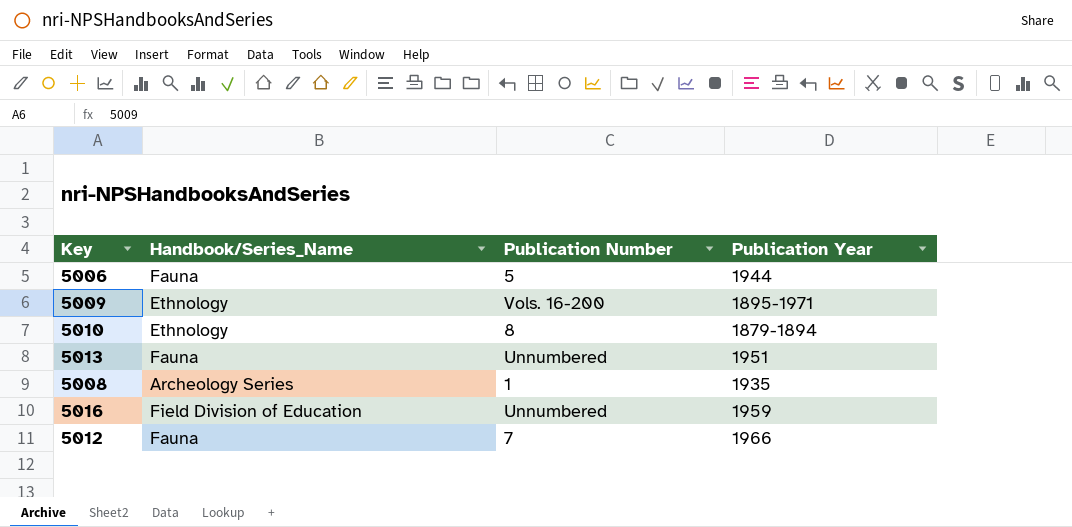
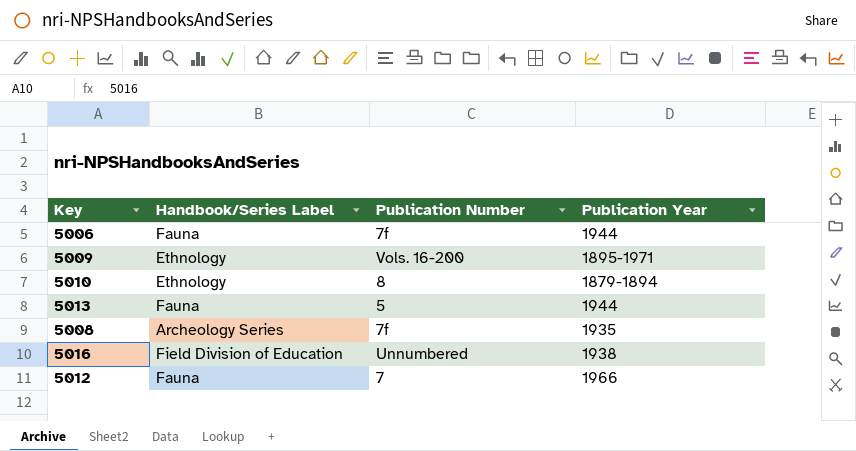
column name: Handbook/Series_Name -> Handbook/Series Label
5006 | Publication Number: 5 -> 7f
5013 | Publication Number: Unnumbered -> 5
5013 | Publication Year: 1951 -> 1944
5008 | Publication Number: 1 -> 7f
5016 | Publication Year: 1959 -> 1938

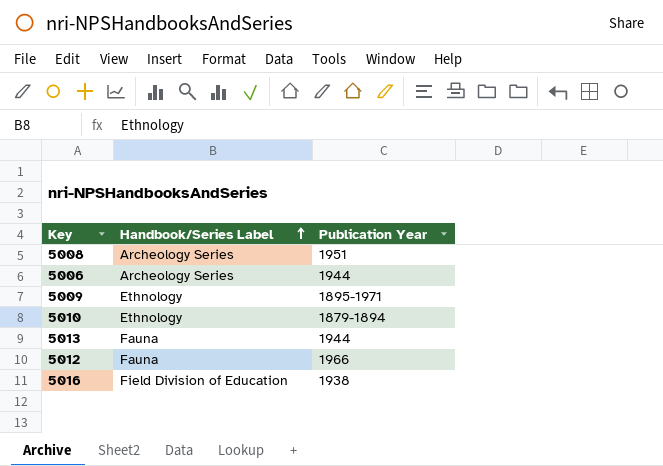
row order: none -> Handbook/Series Label ascending
column Publication Number | position: 3 -> none
5008 | Publication Year: 1935 -> 1951
5006 | Handbook/Series Label: Fauna -> Archeology Series

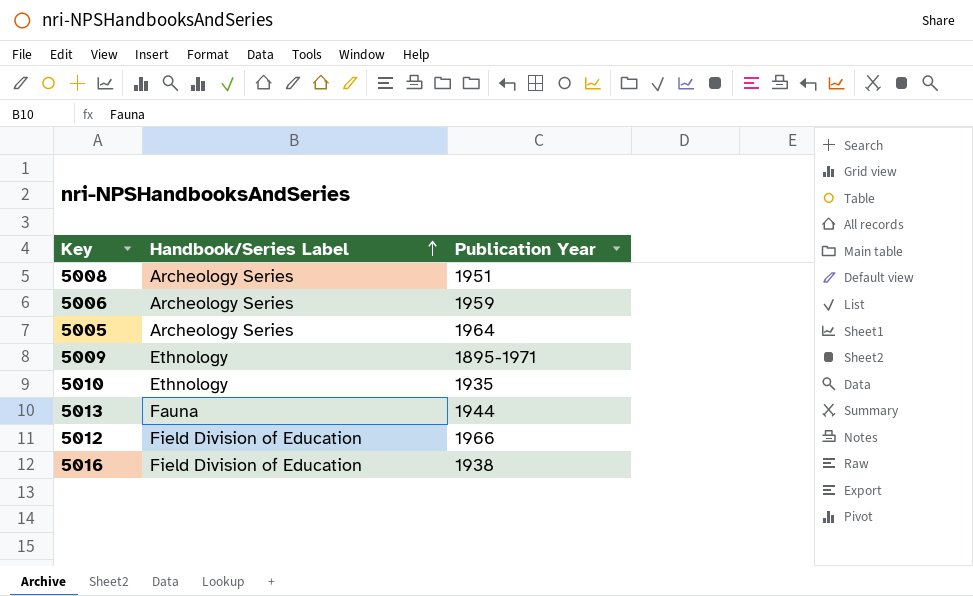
5006 | Publication Year: 1944 -> 1959
row 5005: none -> Archeology Series | 1964
5010 | Publication Year: 1879-1894 -> 1935
5012 | Handbook/Series Label: Fauna -> Field Division of Education

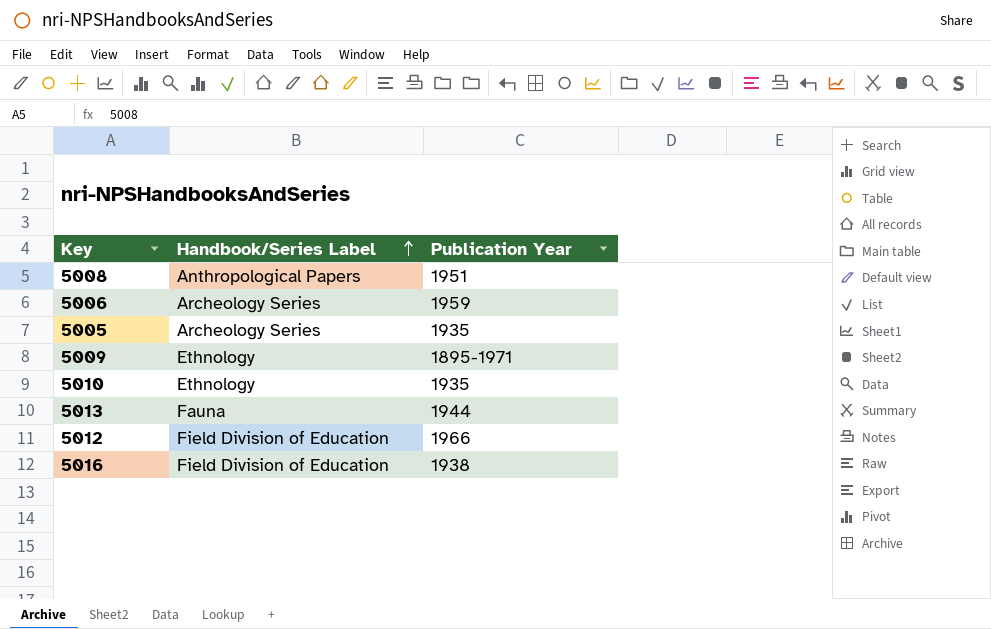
5008 | Handbook/Series Label: Archeology Series -> Anthropological Papers
5005 | Publication Year: 1964 -> 1935

